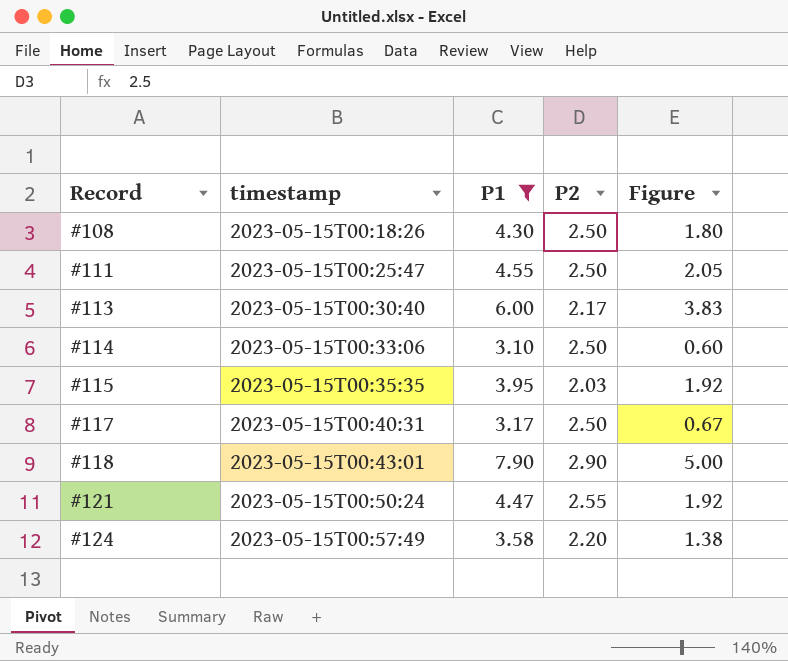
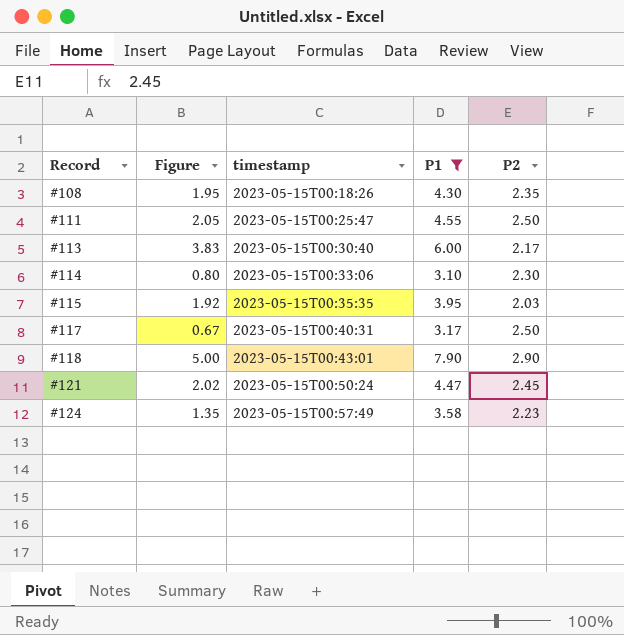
column Figure | position: 5 -> 2
#108 | Figure: 1.80 -> 1.95
#108 | P2: 2.50 -> 2.35
#114 | Figure: 0.60 -> 0.80
#114 | P2: 2.50 -> 2.30
#121 | Figure: 1.92 -> 2.02
#121 | P2: 2.55 -> 2.45
#124 | Figure: 1.38 -> 1.35
#124 | P2: 2.20 -> 2.23

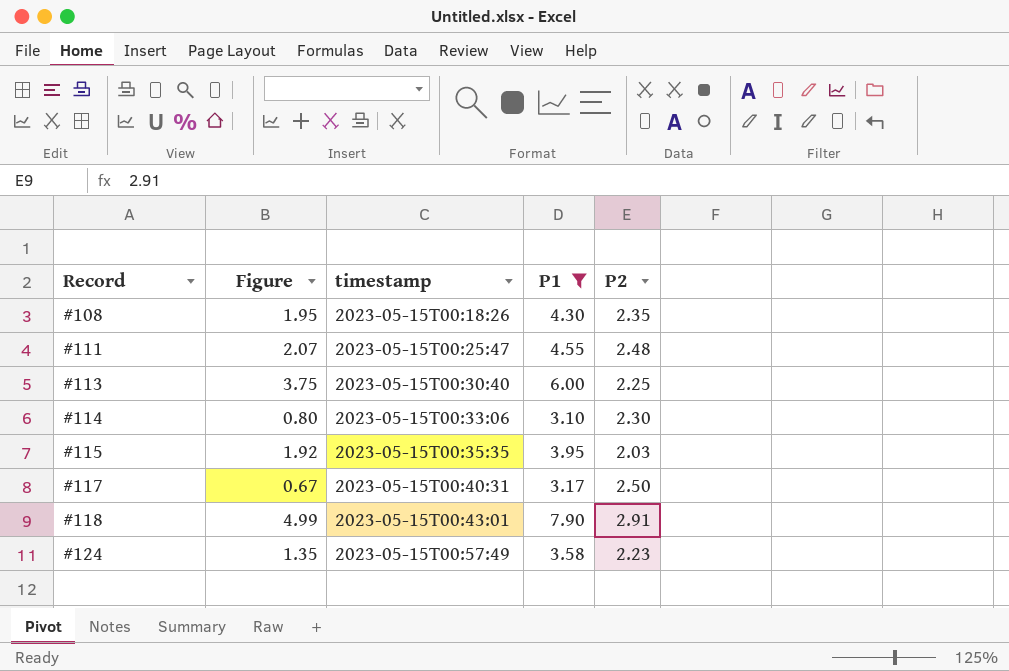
row #121: 2.02 | 2023-05-15T00:50:24 | 4.47 | 2.45 -> none
#111 | Figure: 2.05 -> 2.07
#111 | P2: 2.50 -> 2.48
#113 | Figure: 3.83 -> 3.75
#113 | P2: 2.17 -> 2.25
#118 | Figure: 5.00 -> 4.99
#118 | P2: 2.90 -> 2.91

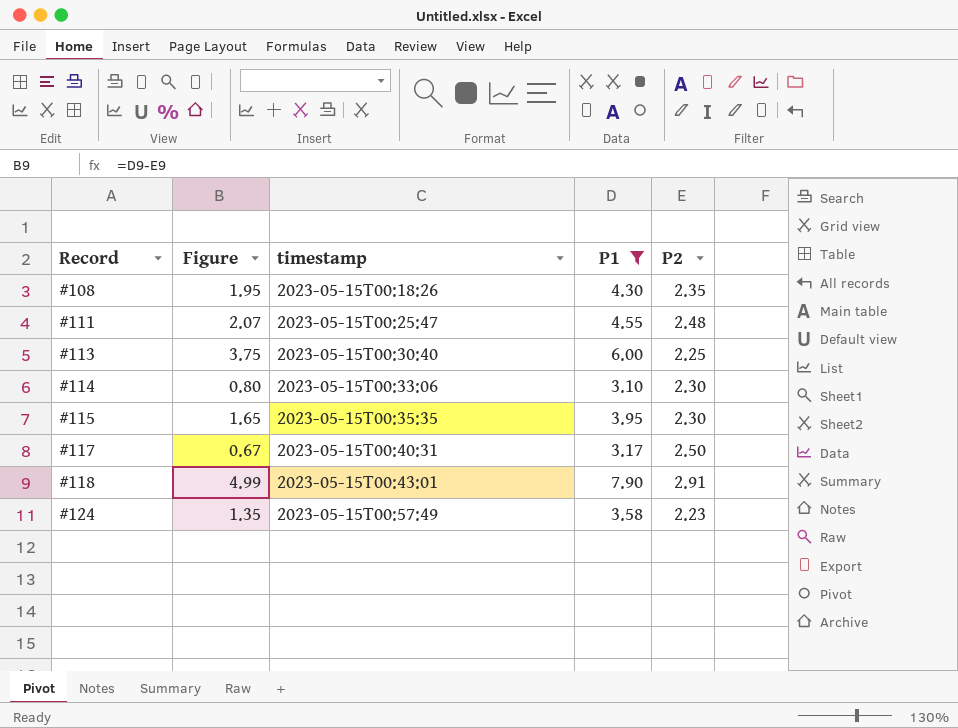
#115 | Figure: 1.92 -> 1.65
#115 | P2: 2.03 -> 2.30

